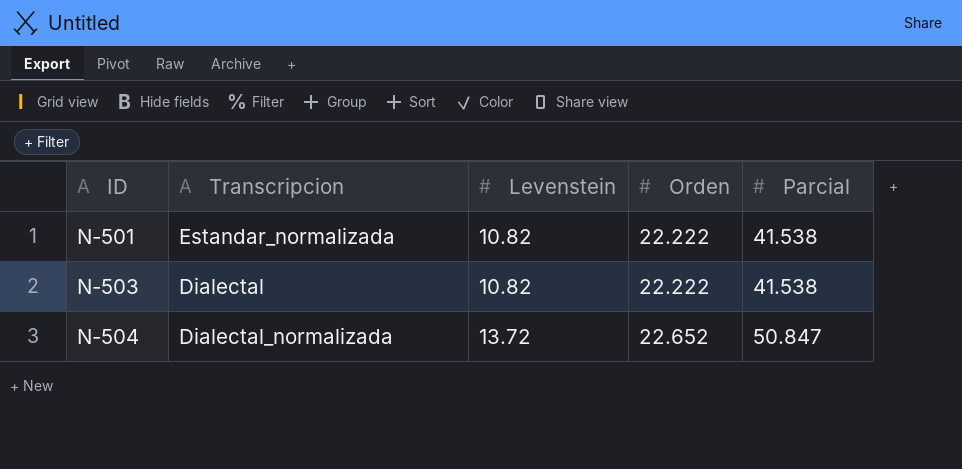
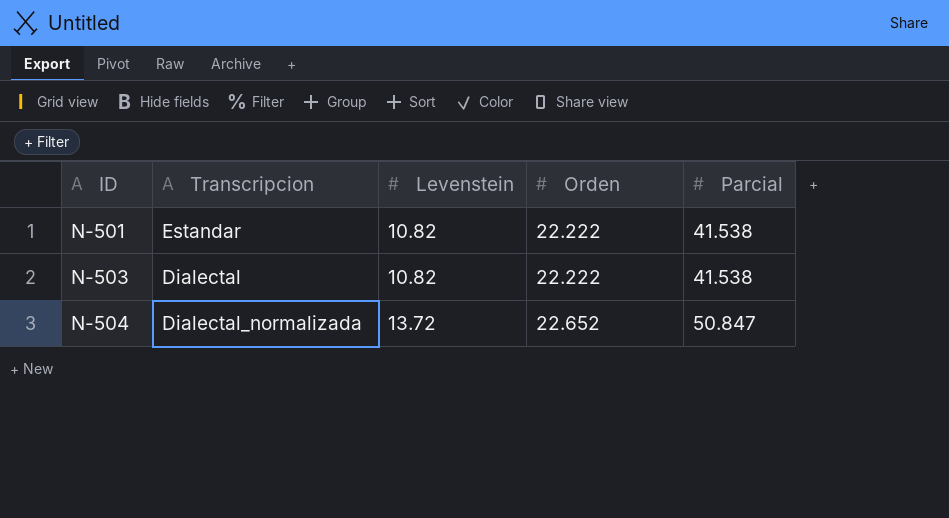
N-501 | Transcripcion: Estandar_normalizada -> Estandar

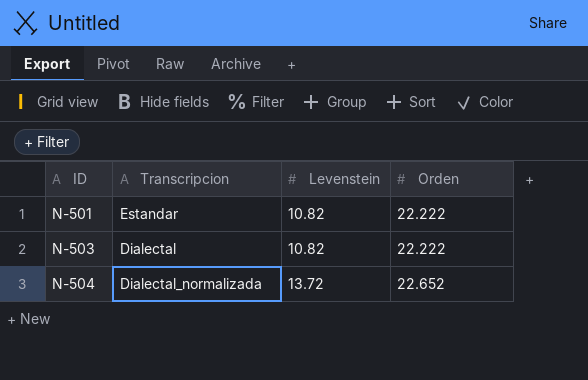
column Parcial | position: 5 -> none

